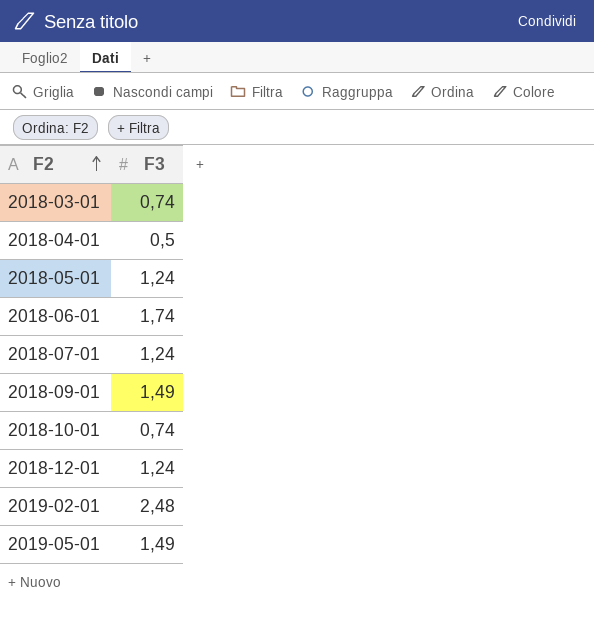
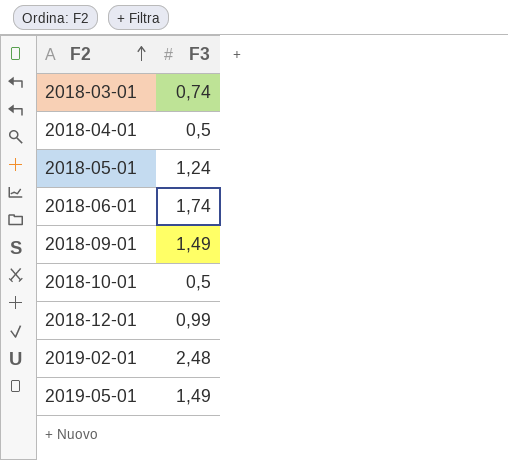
row 2018-07-01: 1,24 -> none
2018-10-01 | F3: 0,74 -> 0,5
2018-12-01 | F3: 1,24 -> 0,99

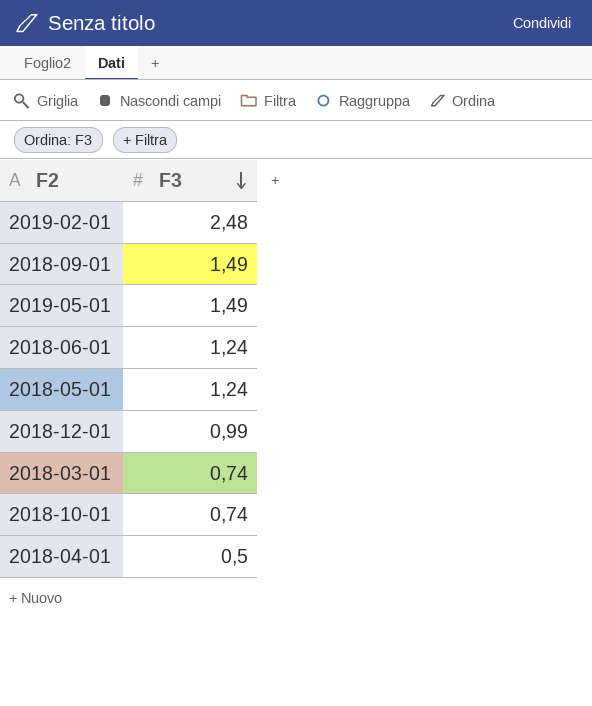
row order: F2 ascending -> F3 descending
2018-06-01 | F3: 1,74 -> 1,24
2018-10-01 | F3: 0,5 -> 0,74

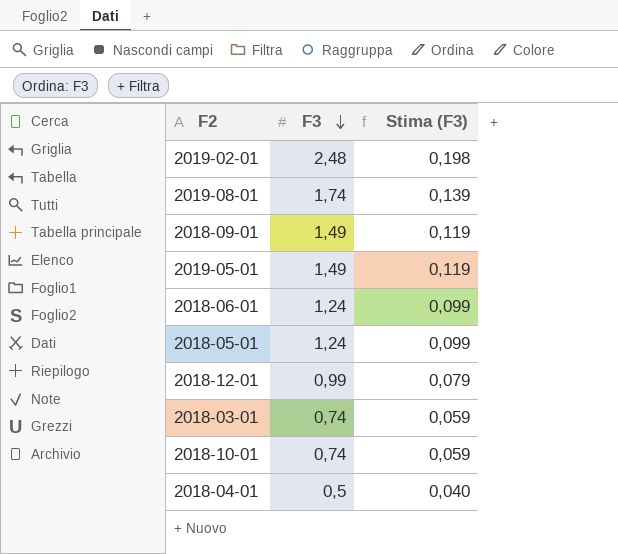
column Stima (F3) | formula: none -> [F3] * 0,08
row 2019-08-01: none -> 1,74 | 0,139

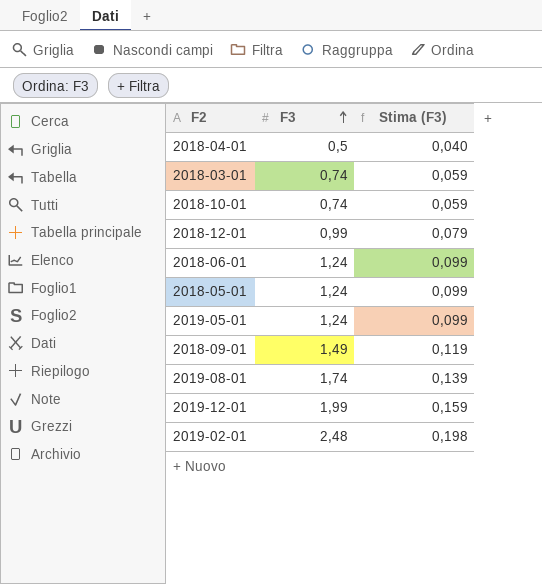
row order: F3 descending -> F3 ascending
2019-05-01 | F3: 1,49 -> 1,24
2019-05-01 | Stima (F3): 0,119 -> 0,099
row 2019-12-01: none -> 1,99 | 0,159

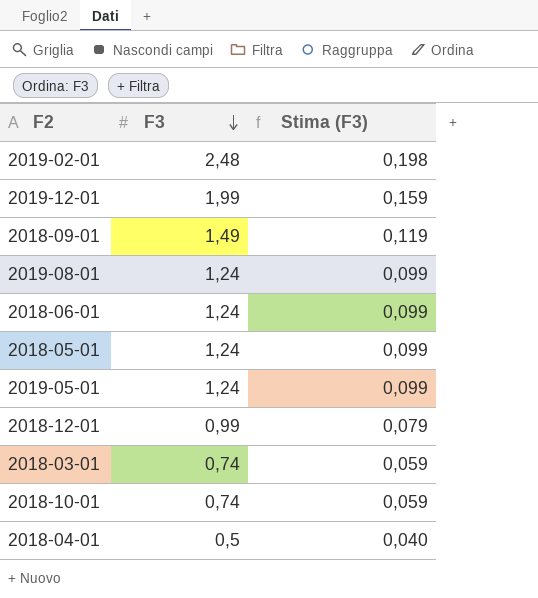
row order: F3 ascending -> F3 descending
2019-08-01 | F3: 1,74 -> 1,24
2019-08-01 | Stima (F3): 0,139 -> 0,099

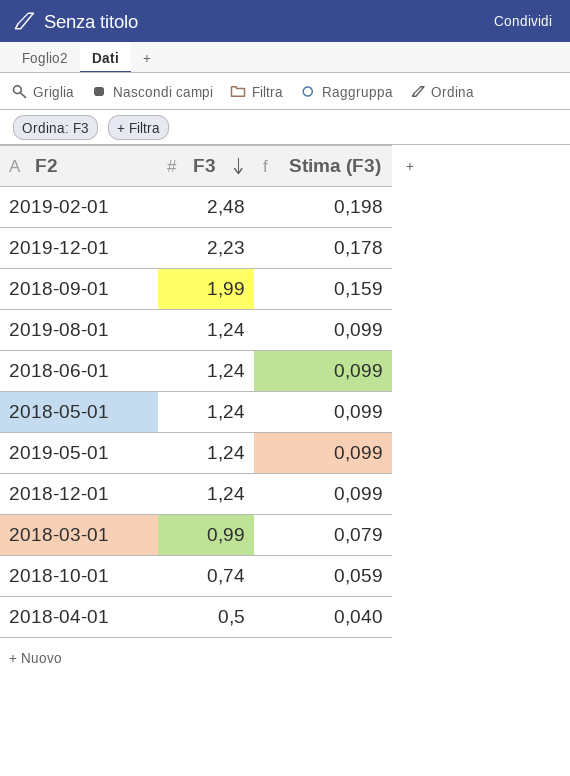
2019-12-01 | F3: 1,99 -> 2,23
2019-12-01 | Stima (F3): 0,159 -> 0,178
2018-09-01 | F3: 1,49 -> 1,99
2018-09-01 | Stima (F3): 0,119 -> 0,159
2018-12-01 | F3: 0,99 -> 1,24
2018-12-01 | Stima (F3): 0,079 -> 0,099
2018-03-01 | F3: 0,74 -> 0,99
2018-03-01 | Stima (F3): 0,059 -> 0,079

